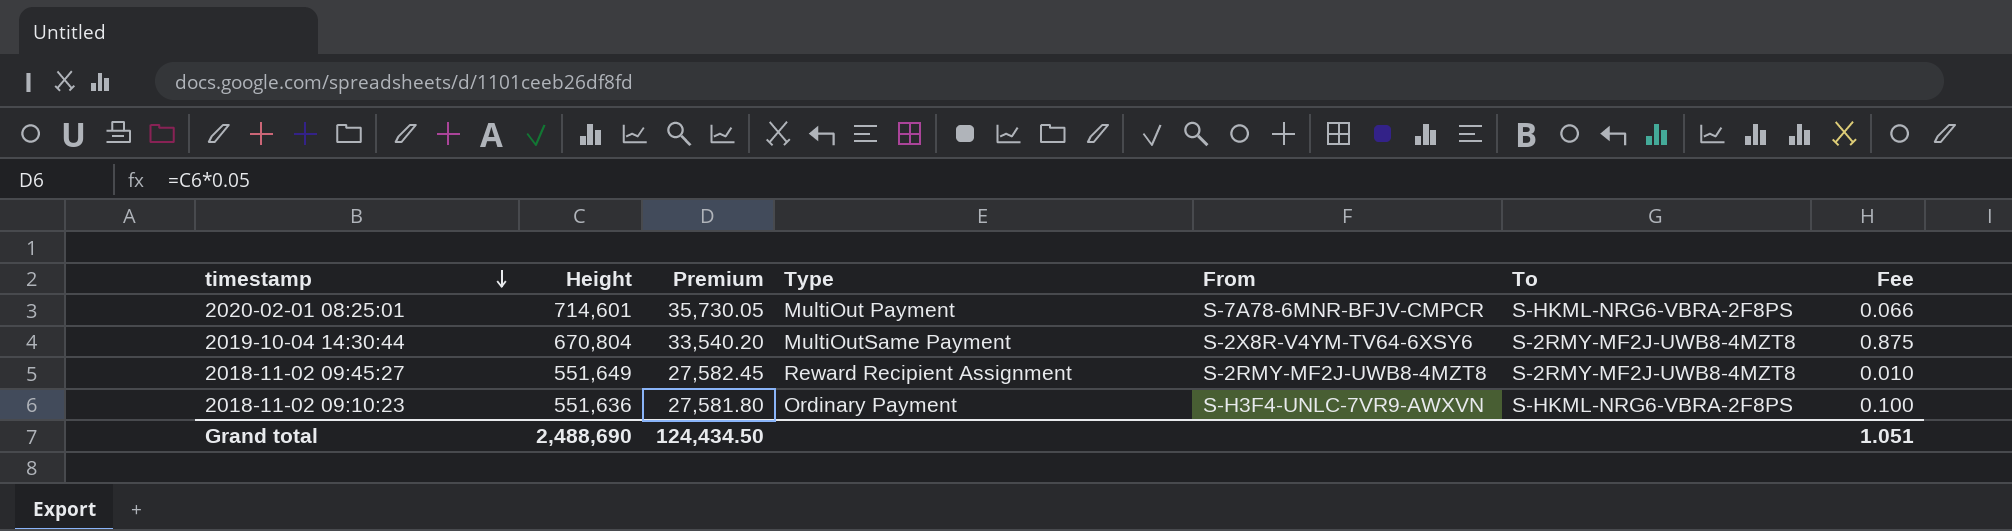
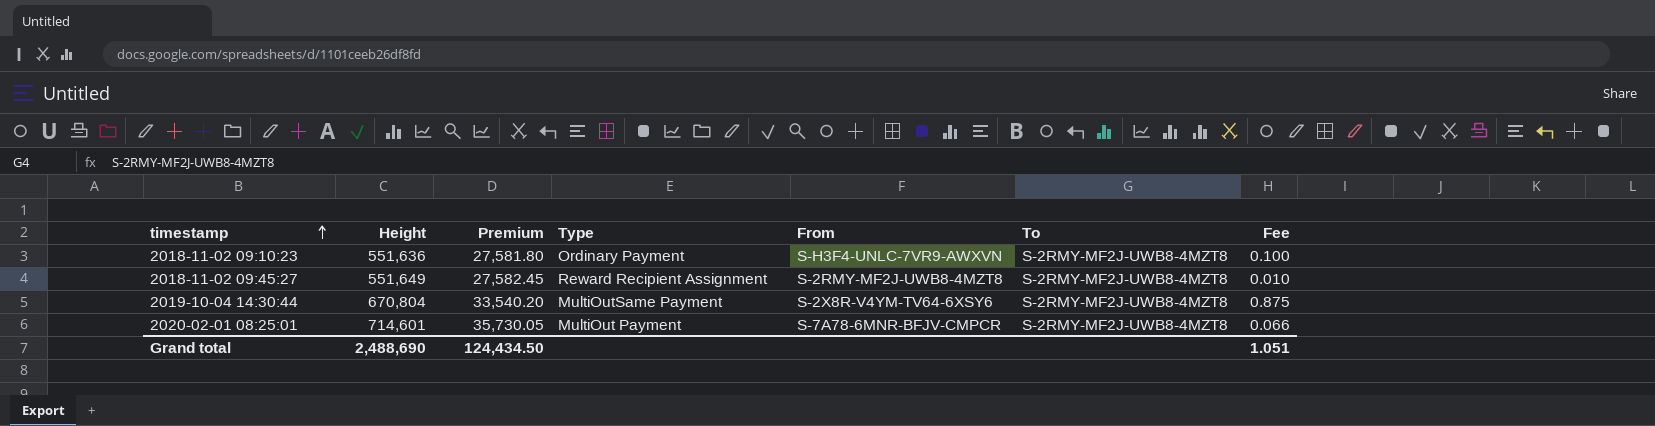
row order: timestamp descending -> timestamp ascending
2018-11-02 09:10:23 | To: S-HKML-NRG6-VBRA-2F8PS -> S-2RMY-MF2J-UWB8-4MZT8
2020-02-01 08:25:01 | To: S-HKML-NRG6-VBRA-2F8PS -> S-2RMY-MF2J-UWB8-4MZT8

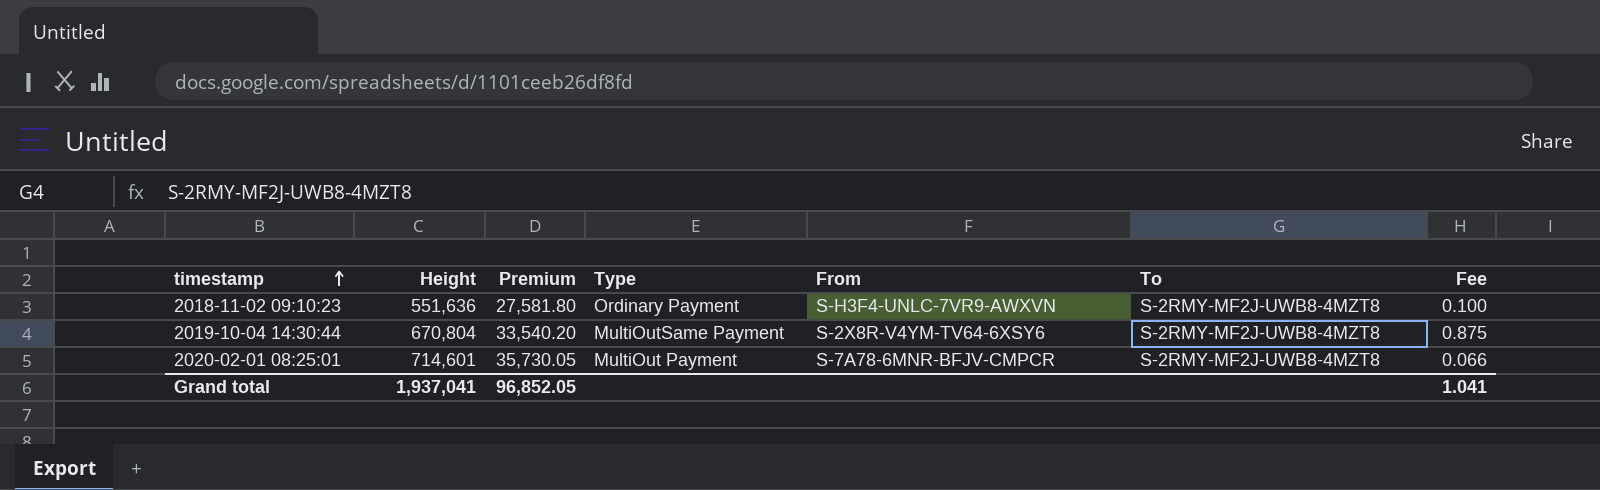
row 2018-11-02 09:45:27: 551,649 | 27,582.45 | Reward Recipient Assignment | S-2RMY-MF2J-UWB8-4MZT8 | S-2RMY-MF2J-UWB8-4MZT8 | 0.010 -> none
Grand total | Height: 2,488,690 -> 1,937,041
Grand total | Premium: 124,434.50 -> 96,852.05
Grand total | Fee: 1.051 -> 1.041

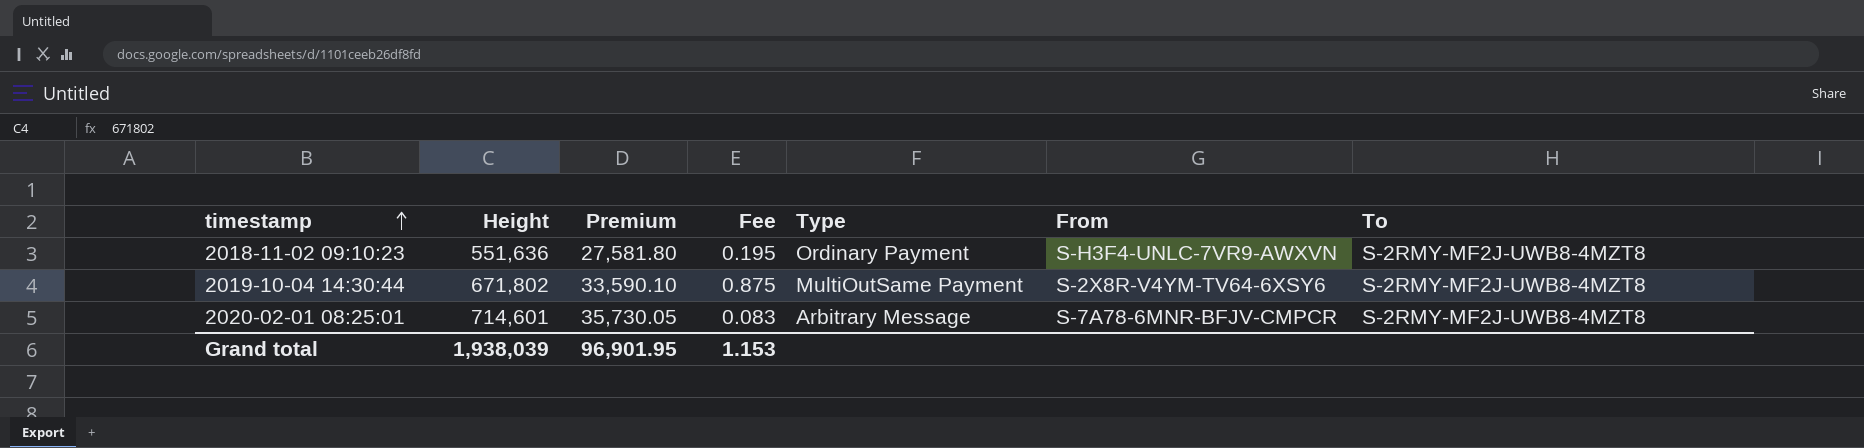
column Fee | position: 7 -> 4
2018-11-02 09:10:23 | Fee: 0.100 -> 0.195
2019-10-04 14:30:44 | Height: 670,804 -> 671,802
2019-10-04 14:30:44 | Premium: 33,540.20 -> 33,590.10
2020-02-01 08:25:01 | Fee: 0.066 -> 0.083
2020-02-01 08:25:01 | Type: MultiOut Payment -> Arbitrary Message
Grand total | Height: 1,937,041 -> 1,938,039
Grand total | Premium: 96,852.05 -> 96,901.95
Grand total | Fee: 1.041 -> 1.153

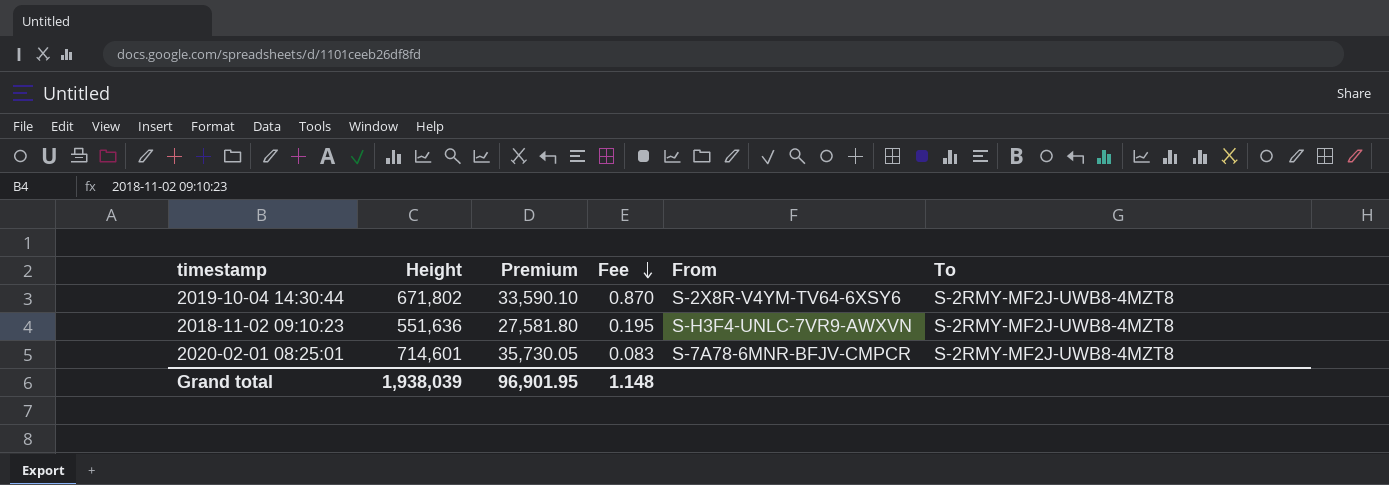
row order: timestamp ascending -> Fee descending
column Type | position: 5 -> none
2019-10-04 14:30:44 | Fee: 0.875 -> 0.870
Grand total | Fee: 1.153 -> 1.148

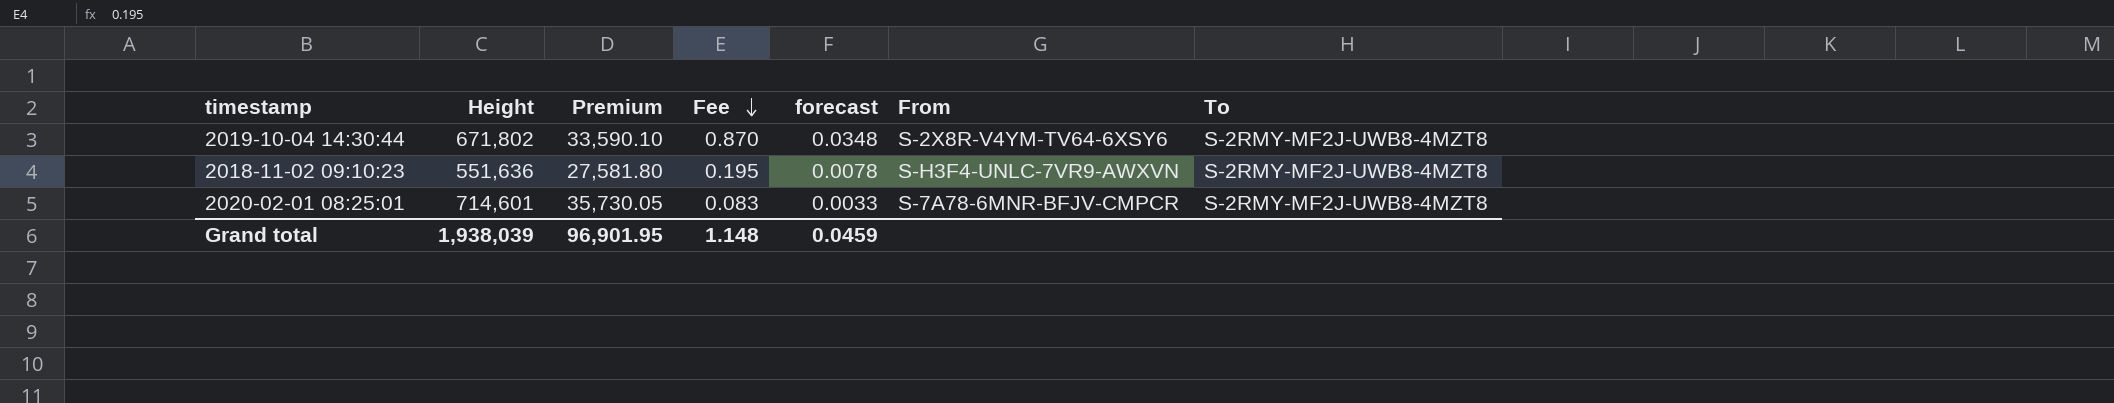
column forecast | formula: none -> [Fee] * 0.04

